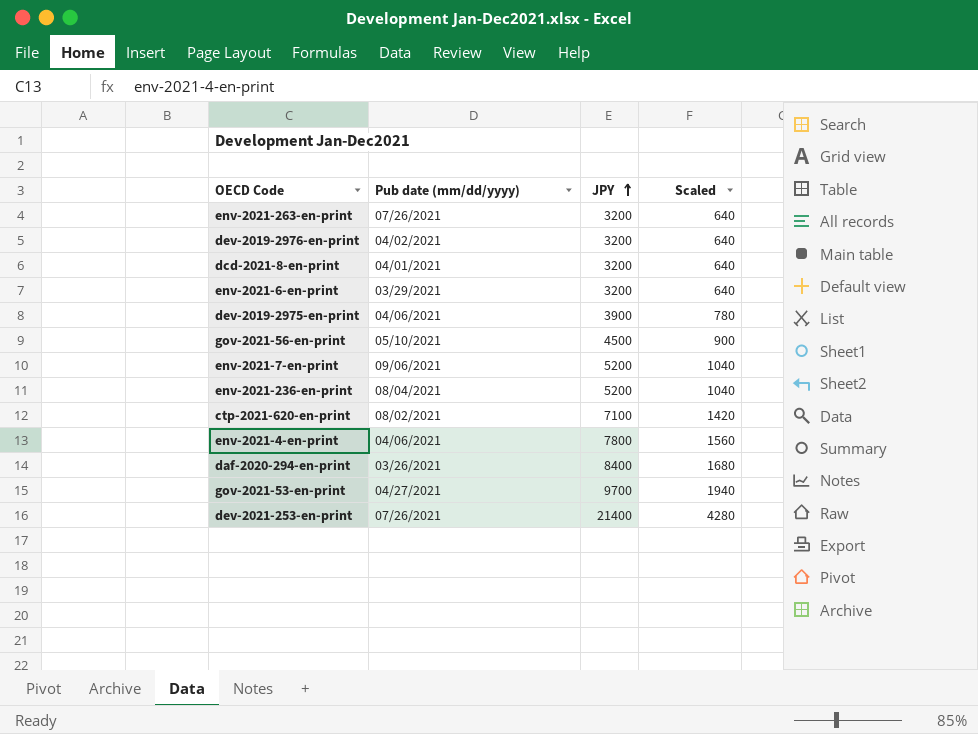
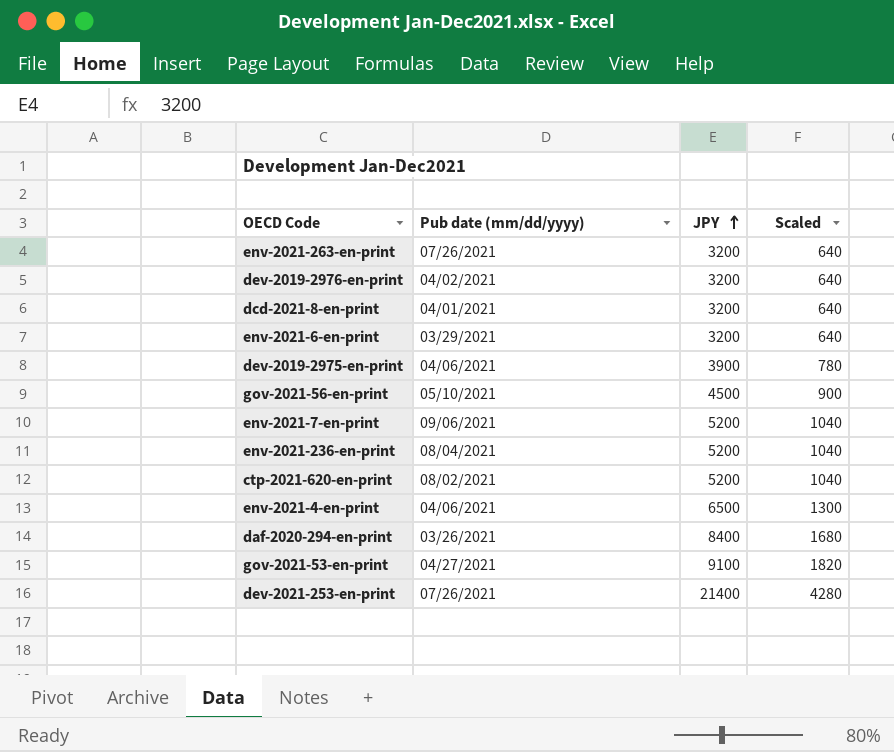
ctp-2021-620-en-print | JPY: 7100 -> 5200
ctp-2021-620-en-print | Scaled: 1420 -> 1040
env-2021-4-en-print | JPY: 7800 -> 6500
env-2021-4-en-print | Scaled: 1560 -> 1300
gov-2021-53-en-print | JPY: 9700 -> 9100
gov-2021-53-en-print | Scaled: 1940 -> 1820

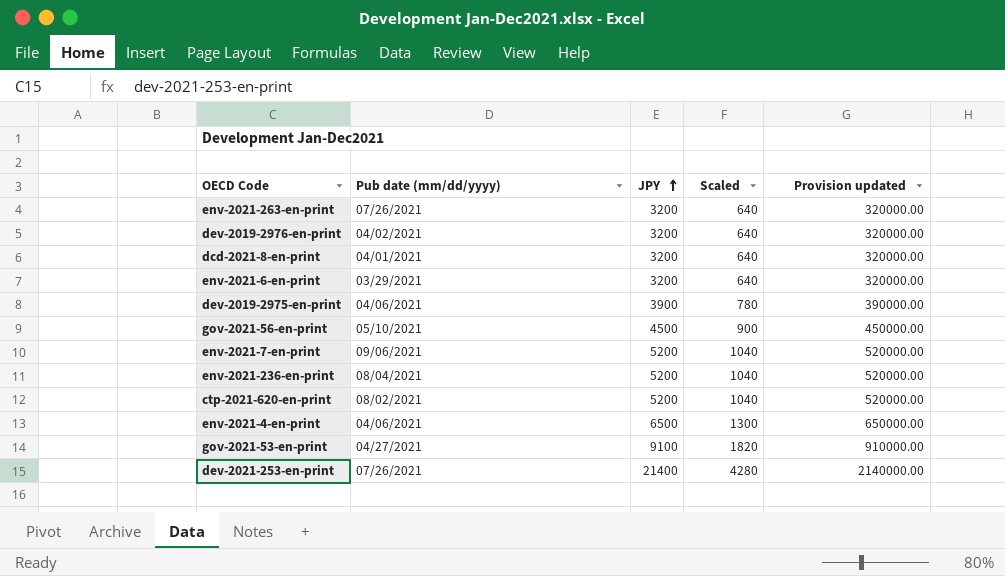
column Provision updated | formula: none -> [JPY] * 100
row daf-2020-294-en-print: 03/26/2021 | 8400 | 1680 -> none

